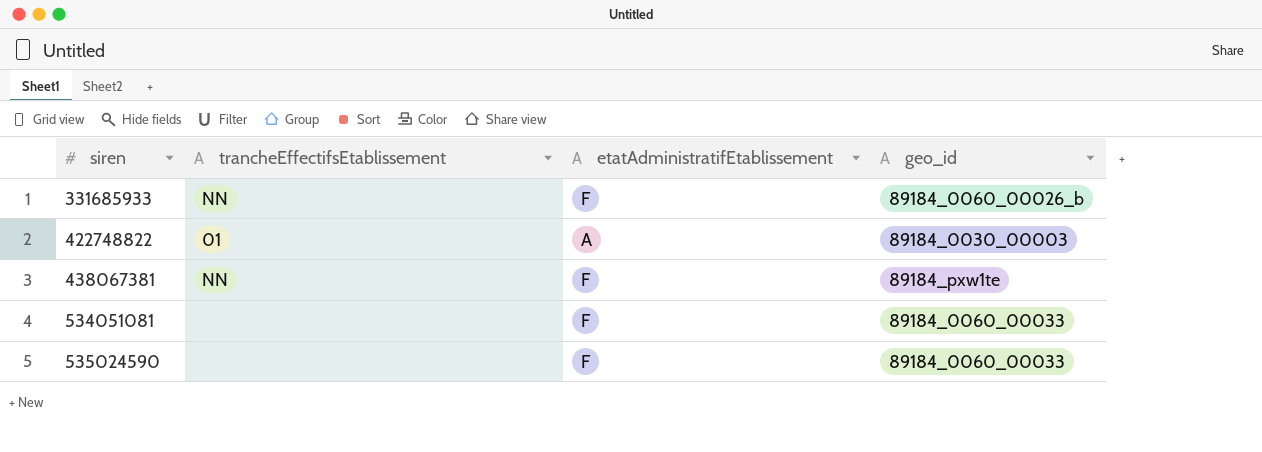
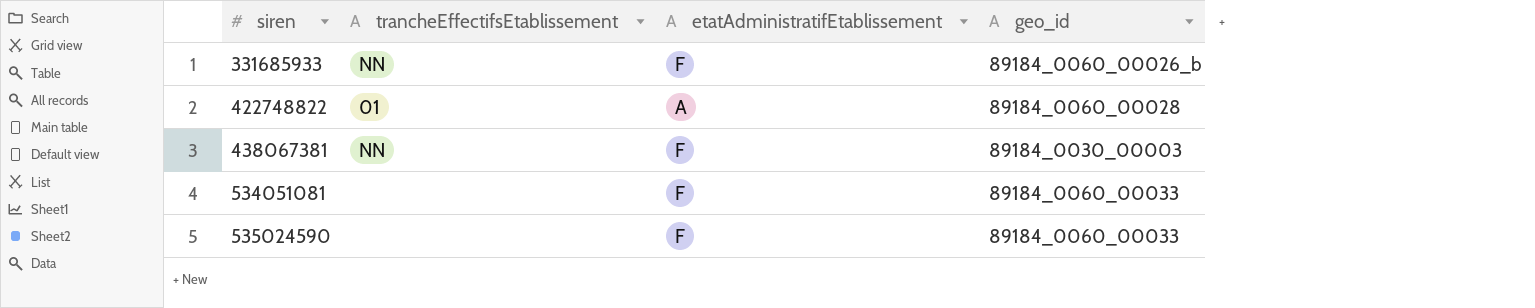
422748822 | geo_id: 89184_0030_00003 -> 89184_0060_00028
438067381 | geo_id: 89184_pxw1te -> 89184_0030_00003

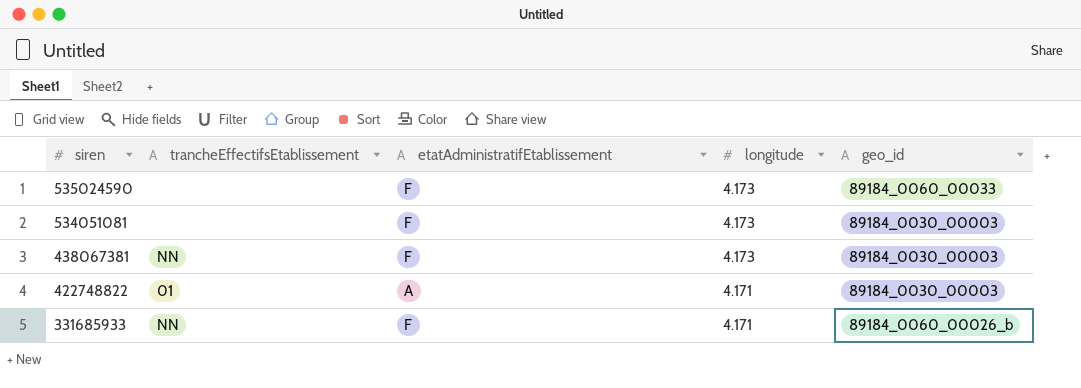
row order: siren ascending -> siren descending
column longitude | position: none -> 4
534051081 | geo_id: 89184_0060_00033 -> 89184_0030_00003
422748822 | geo_id: 89184_0060_00028 -> 89184_0030_00003

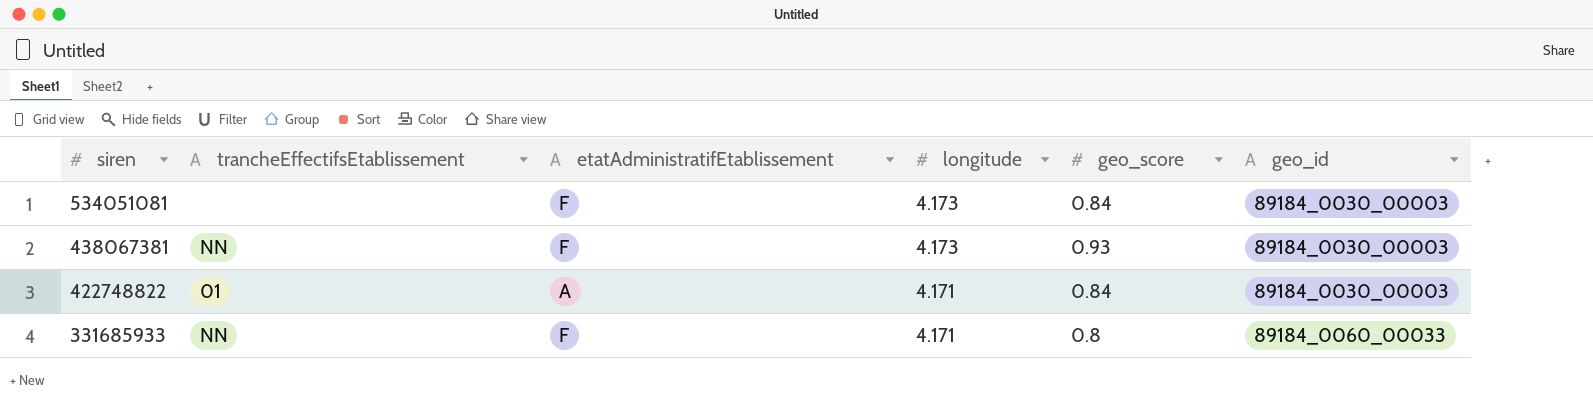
column geo_score | position: none -> 5
row 535024590: none | F | 4.173 | 89184_0060_00033 -> none
331685933 | geo_id: 89184_0060_00026_b -> 89184_0060_00033

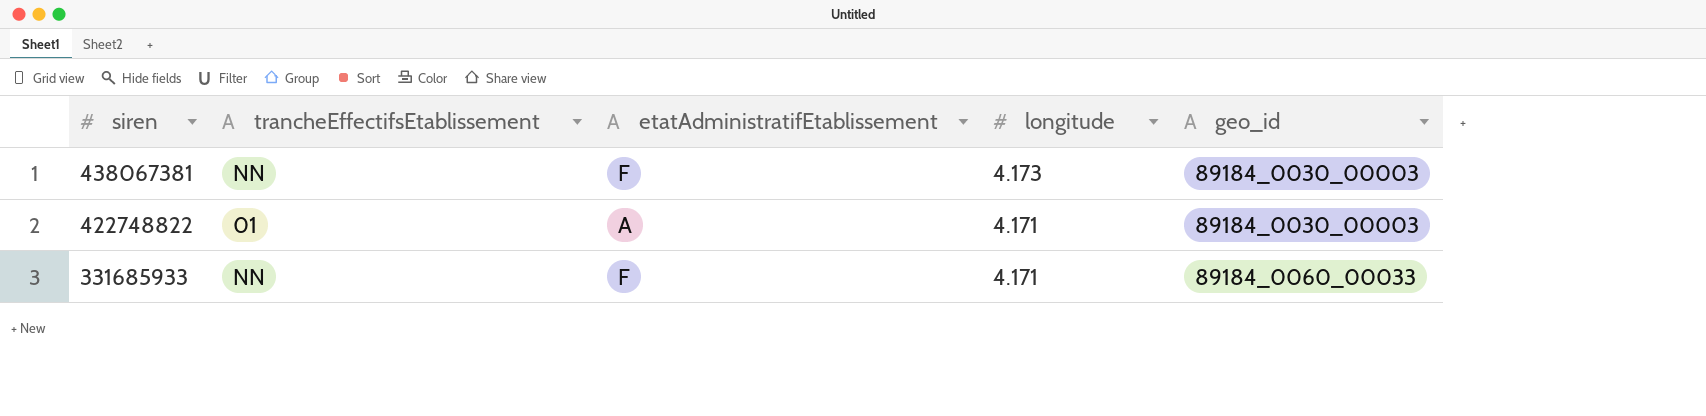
column geo_score | position: 5 -> none
row 534051081: none | F | 4.173 | 0.84 | 89184_0030_00003 -> none

